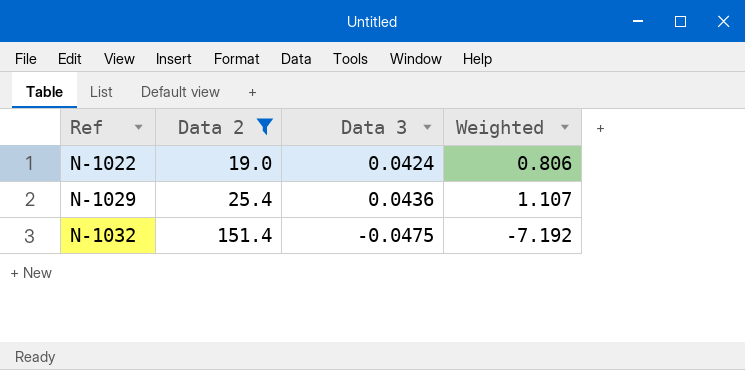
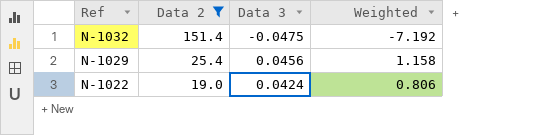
row order: Ref ascending -> Ref descending
N-1029 | Data 3: 0.0436 -> 0.0456
N-1029 | Weighted: 1.107 -> 1.158

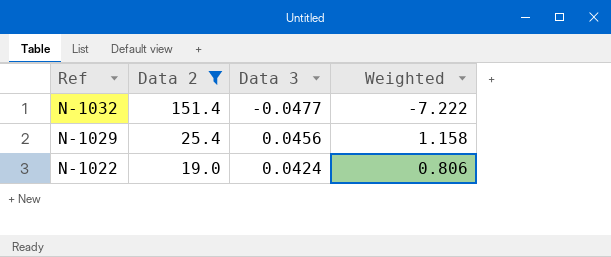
N-1032 | Data 3: -0.0475 -> -0.0477
N-1032 | Weighted: -7.192 -> -7.222

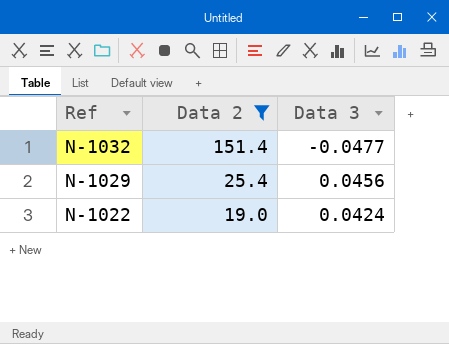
column Weighted | formula: [Data 2] * [Data 3] -> none

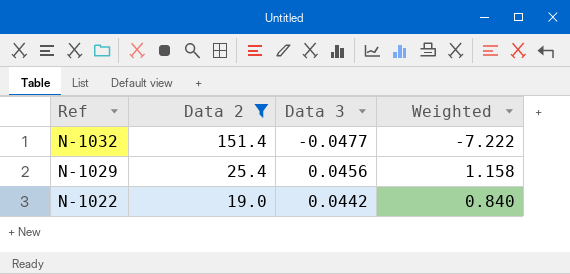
column Weighted | formula: none -> [Data 2] * [Data 3]
N-1022 | Data 3: 0.0424 -> 0.0442

